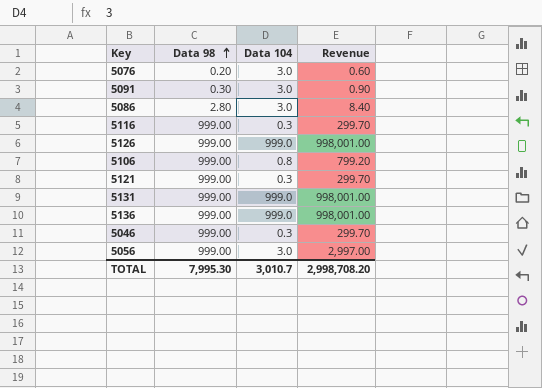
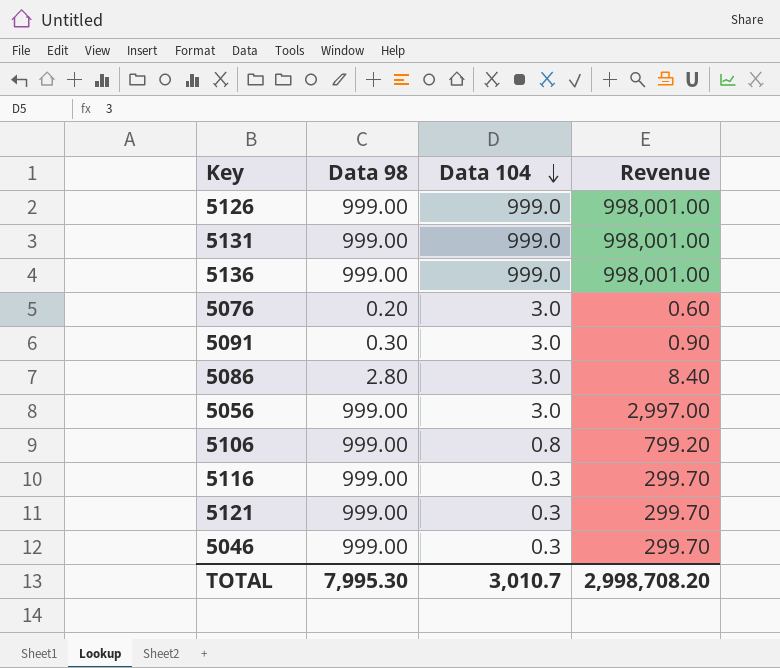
row order: Data 98 ascending -> Data 104 descending

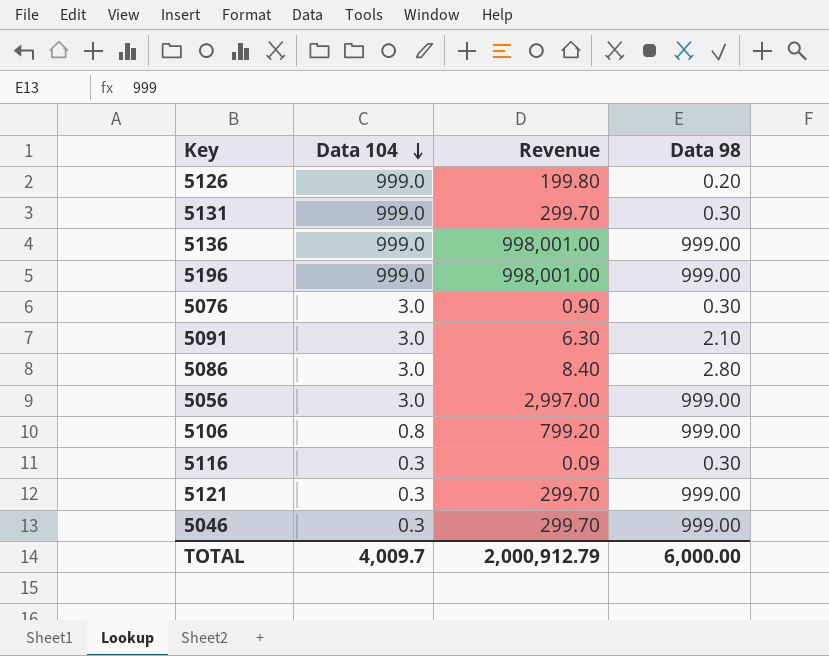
column Data 98 | position: 2 -> 4
5126 | Revenue: 998,001.00 -> 199.80
5126 | Data 98: 999.00 -> 0.20
5131 | Revenue: 998,001.00 -> 299.70
5131 | Data 98: 999.00 -> 0.30
row 5196: none -> 999.0 | 998,001.00 | 999.00
5076 | Revenue: 0.60 -> 0.90
5076 | Data 98: 0.20 -> 0.30
5091 | Revenue: 0.90 -> 6.30
5091 | Data 98: 0.30 -> 2.10
5116 | Revenue: 299.70 -> 0.09
5116 | Data 98: 999.00 -> 0.30
TOTAL | Data 104: 3,010.7 -> 4,009.7
TOTAL | Revenue: 2,998,708.20 -> 2,000,912.79
TOTAL | Data 98: 7,995.30 -> 6,000.00

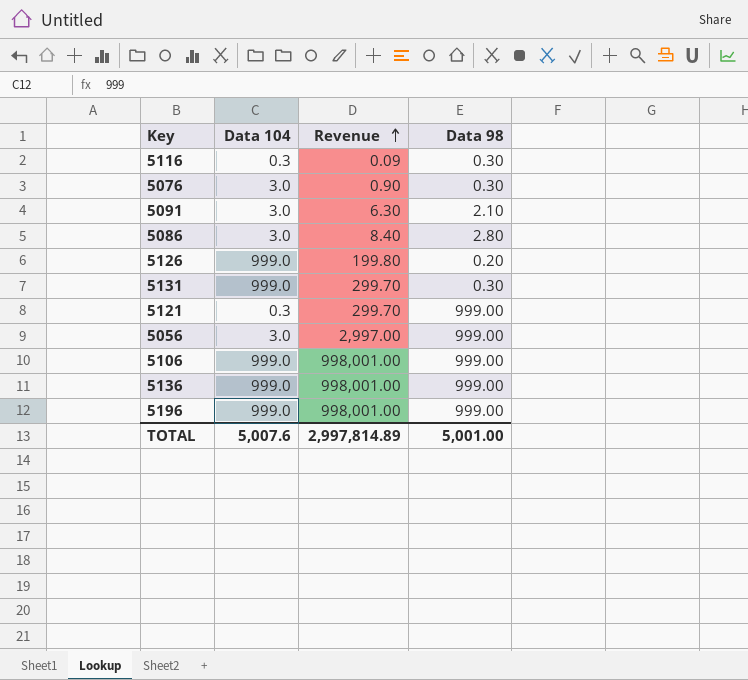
row order: Data 104 descending -> Revenue ascending
row 5046: 0.3 | 299.70 | 999.00 -> none
5106 | Data 104: 0.8 -> 999.0
5106 | Revenue: 799.20 -> 998,001.00
TOTAL | Data 104: 4,009.7 -> 5,007.6
TOTAL | Revenue: 2,000,912.79 -> 2,997,814.89
TOTAL | Data 98: 6,000.00 -> 5,001.00

